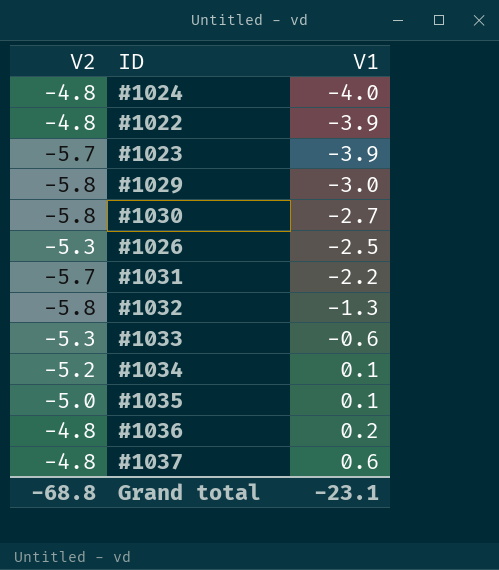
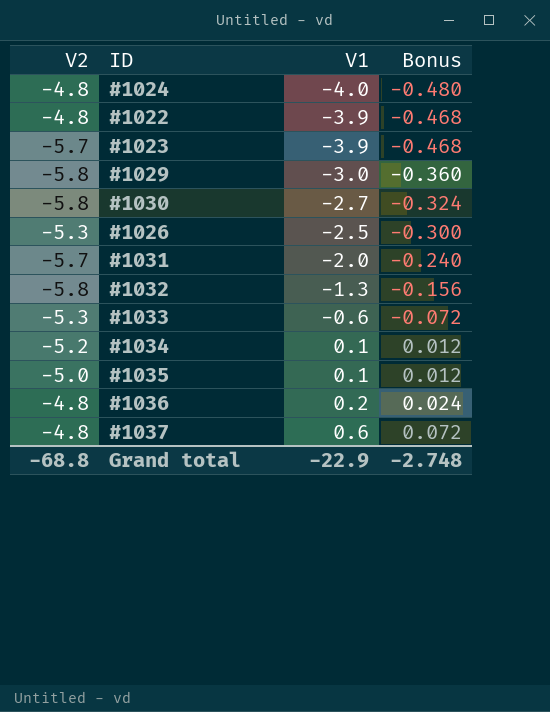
column Bonus | formula: none -> [V1] * 0.12
#1031 | V1: -2.2 -> -2.0
Grand total | V1: -23.1 -> -22.9

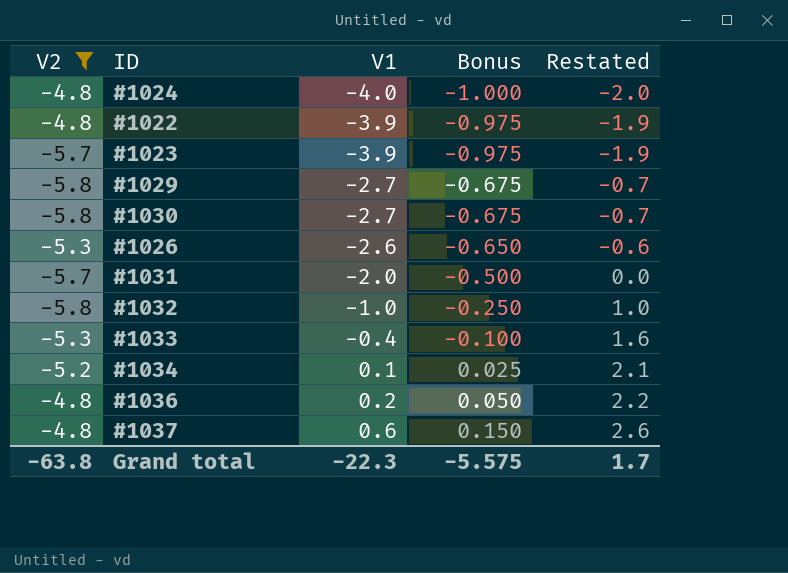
filter: none -> V2 != -5.0
column Bonus | formula: [V1] * 0.12 -> [V1] * 0.25
column Restated | formula: none -> [V1] + 2
#1029 | V1: -3.0 -> -2.7
#1026 | V1: -2.5 -> -2.6
#1032 | V1: -1.3 -> -1.0
#1033 | V1: -0.6 -> -0.4
Grand total | V2: -68.8 -> -63.8
Grand total | V1: -22.9 -> -22.3
Grand total | Bonus: -2.748 -> -5.575

